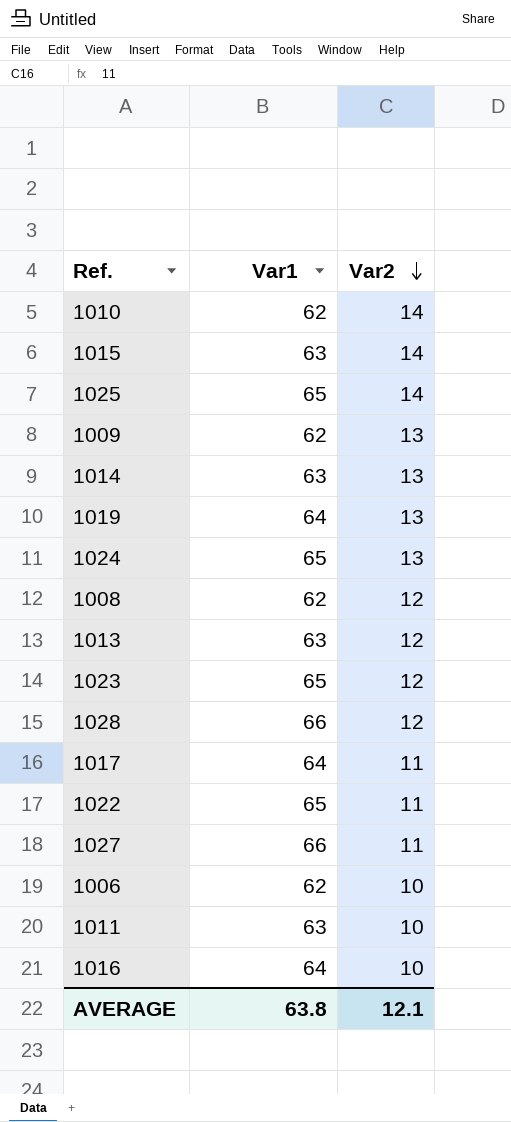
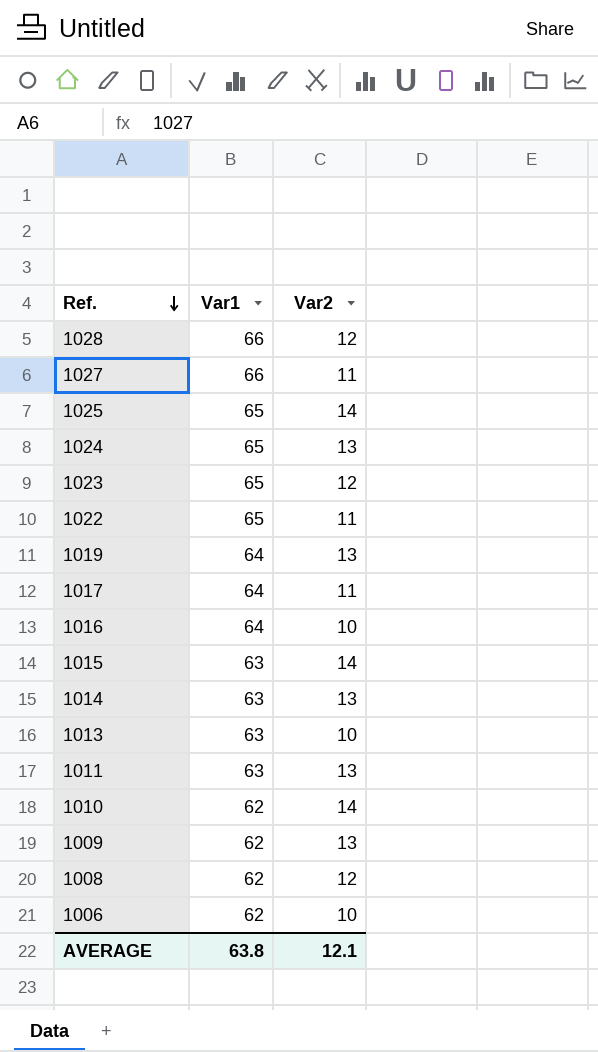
row order: Var2 descending -> Ref. descending
1013 | Var2: 12 -> 10
1011 | Var2: 10 -> 13

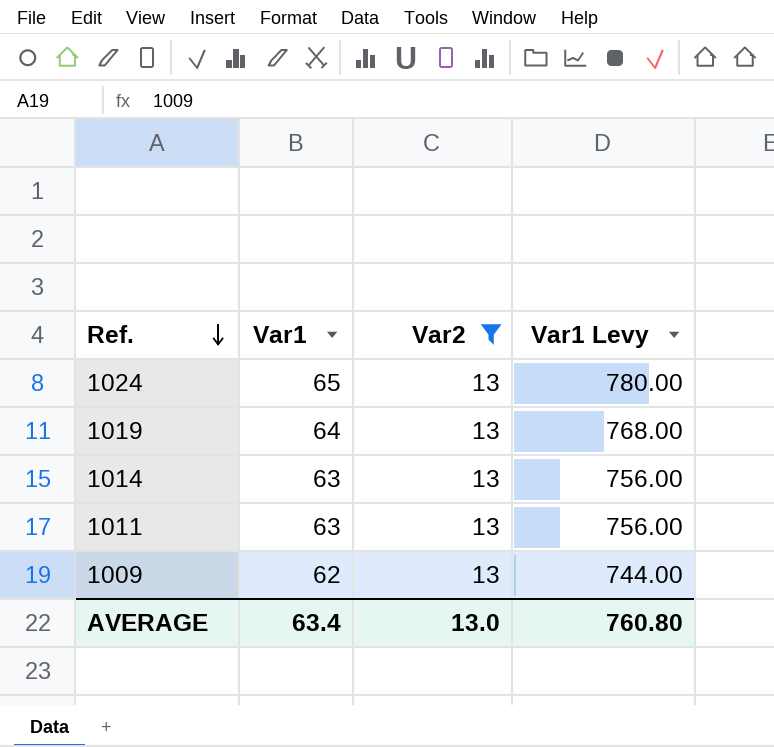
filter: none -> Var2 = 13
column Var1 Levy | formula: none -> [Var1] * 12
AVERAGE | Var1: 63.8 -> 63.4
AVERAGE | Var2: 12.1 -> 13.0

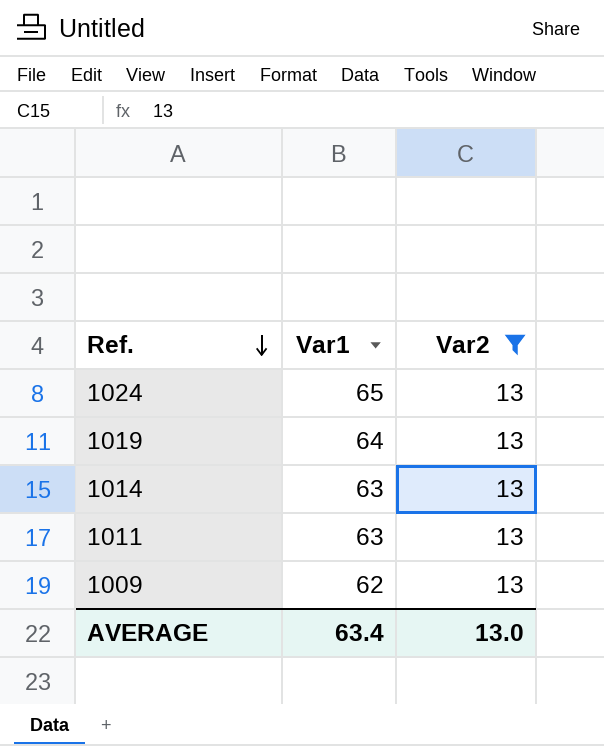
column Var1 Levy | formula: [Var1] * 12 -> none

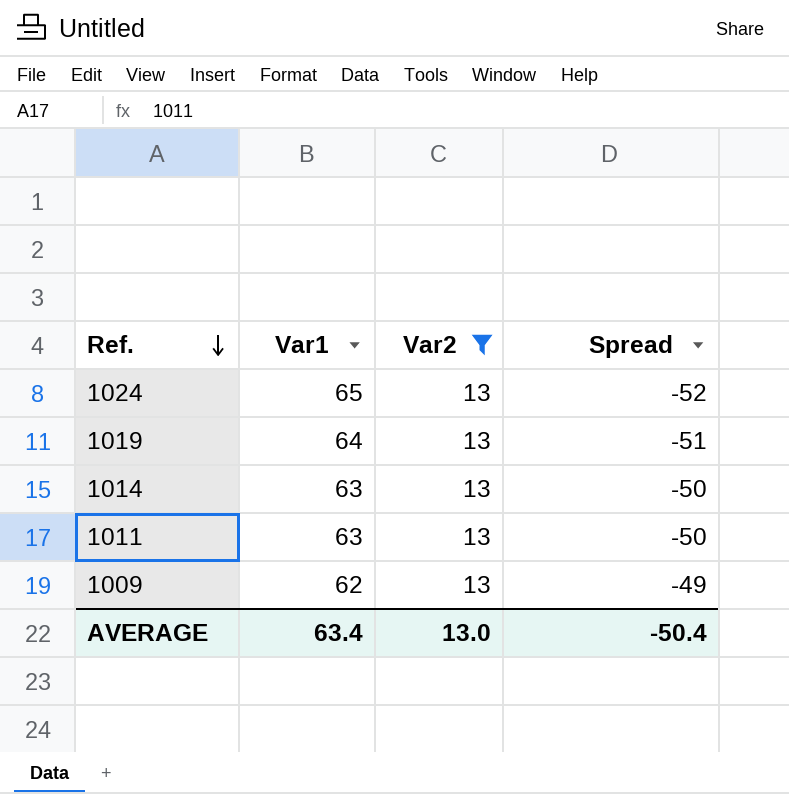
column Spread | formula: none -> [Var2] - [Var1]

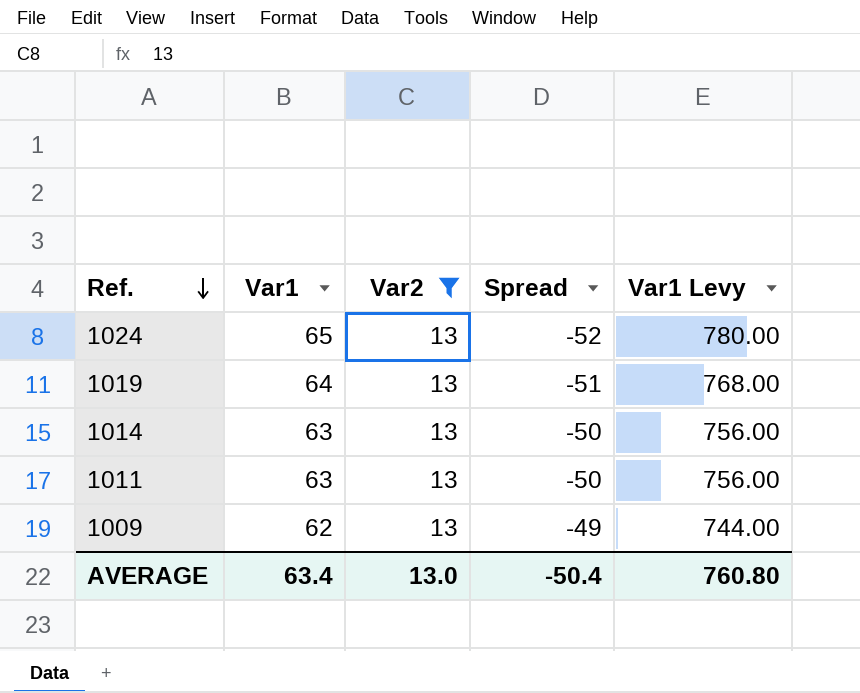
column Var1 Levy | formula: none -> [Var1] * 12

